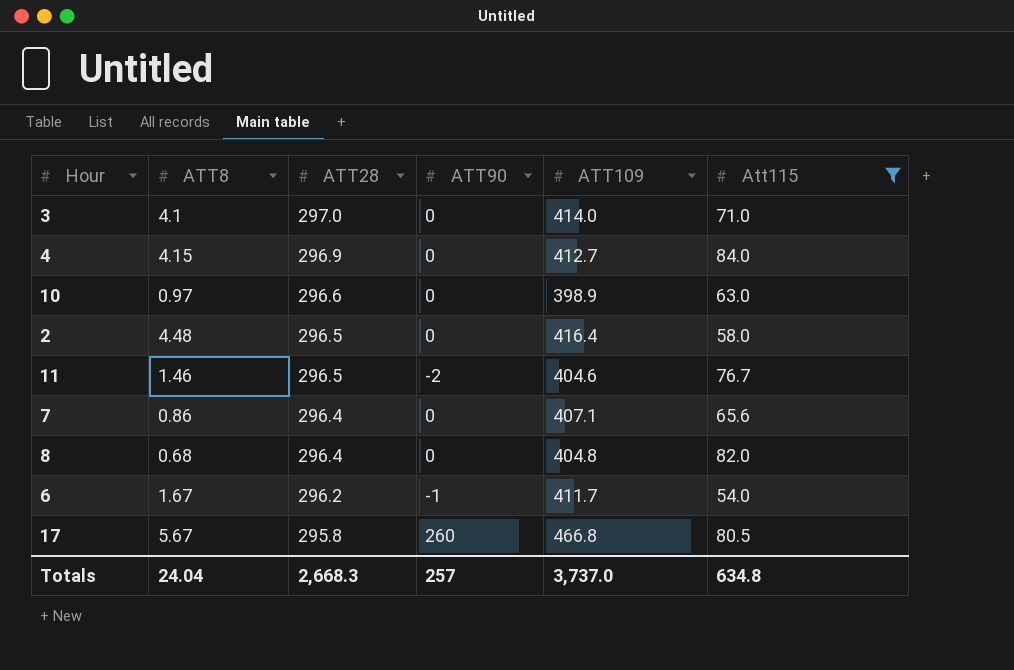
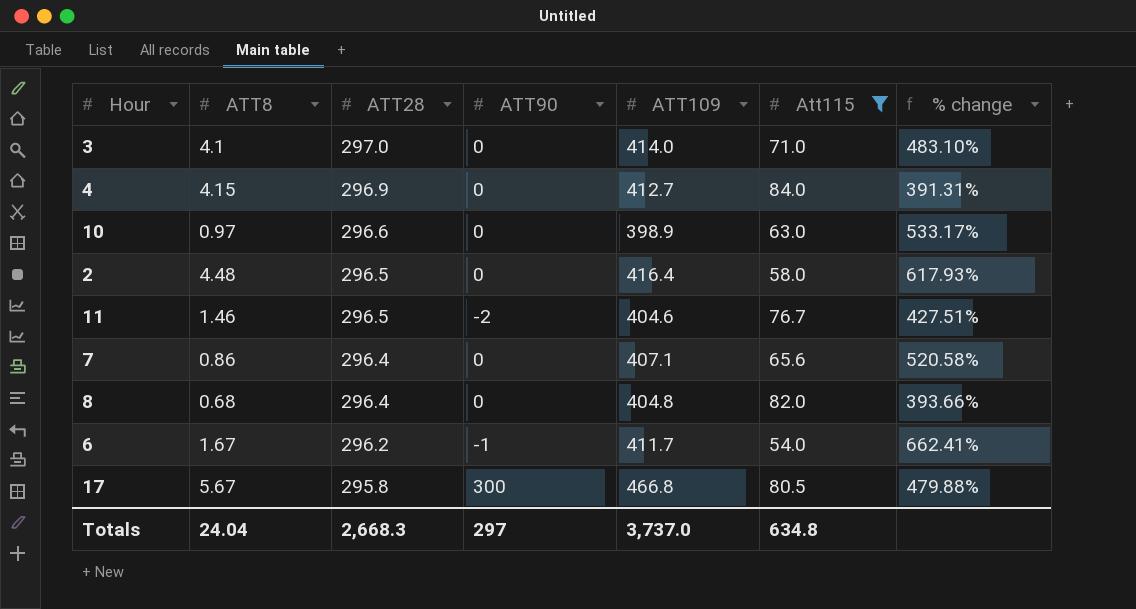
column % change | formula: none -> ([ATT109] - [Att115]) / [Att115]
17 | ATT90: 260 -> 300
Totals | ATT90: 257 -> 297

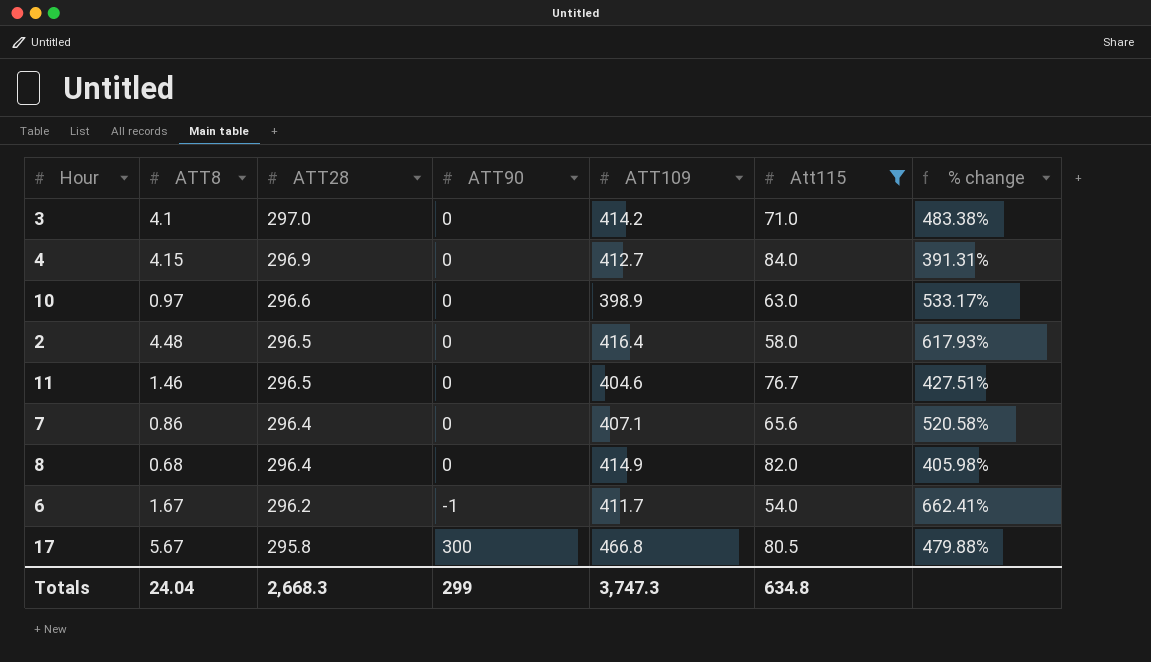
3 | ATT109: 414.0 -> 414.2
3 | % change: 483.10% -> 483.38%
11 | ATT90: -2 -> 0
8 | ATT109: 404.8 -> 414.9
8 | % change: 393.66% -> 405.98%
Totals | ATT90: 297 -> 299
Totals | ATT109: 3,737.0 -> 3,747.3

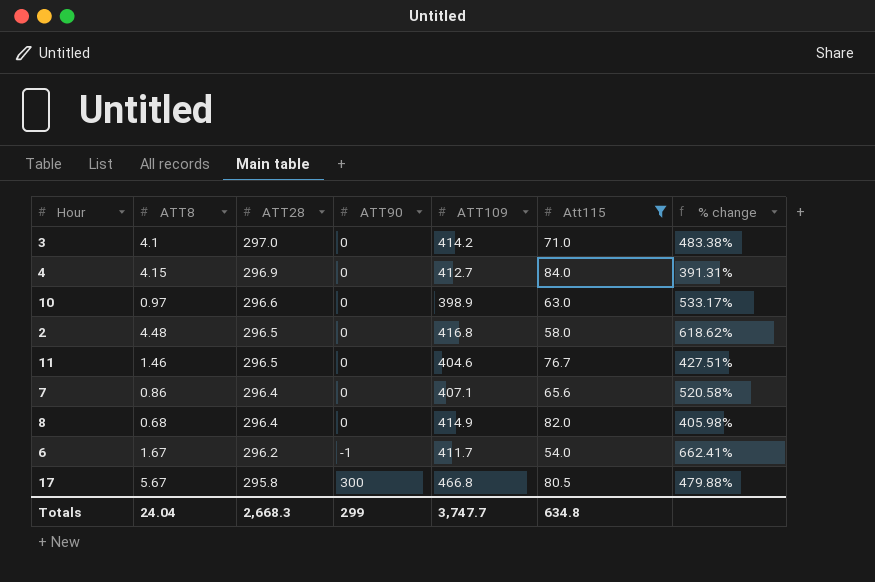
2 | ATT109: 416.4 -> 416.8
2 | % change: 617.93% -> 618.62%
Totals | ATT109: 3,747.3 -> 3,747.7

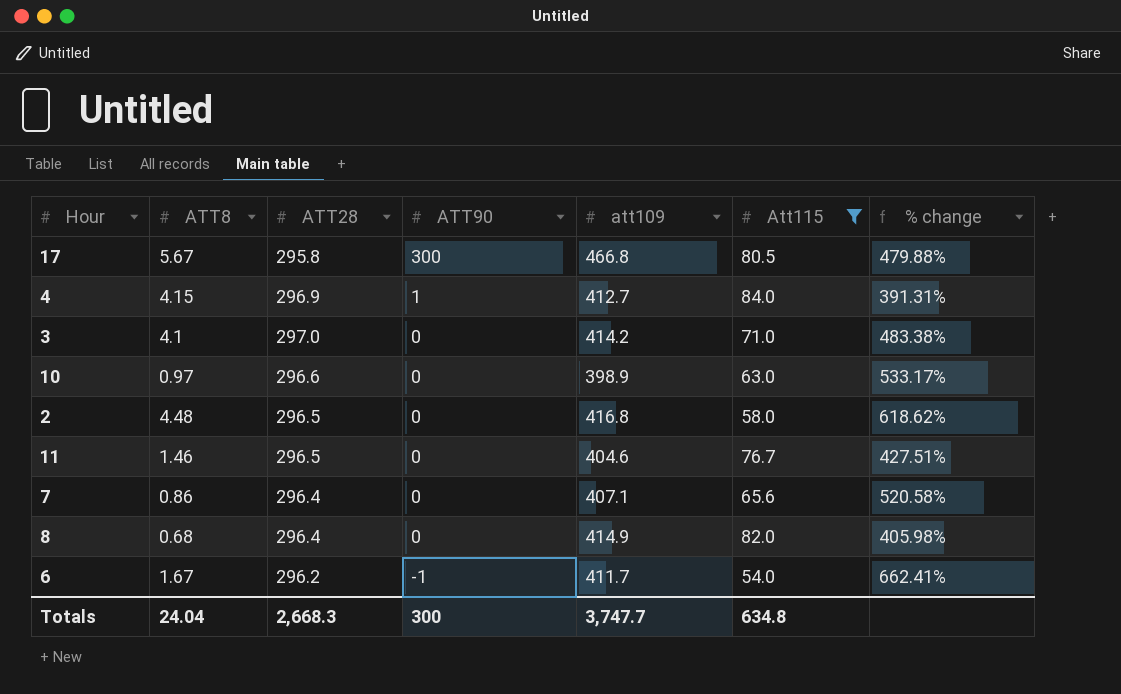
row order: ATT28 descending -> ATT90 descending
column name: ATT109 -> att109
4 | ATT90: 0 -> 1
Totals | ATT90: 299 -> 300

